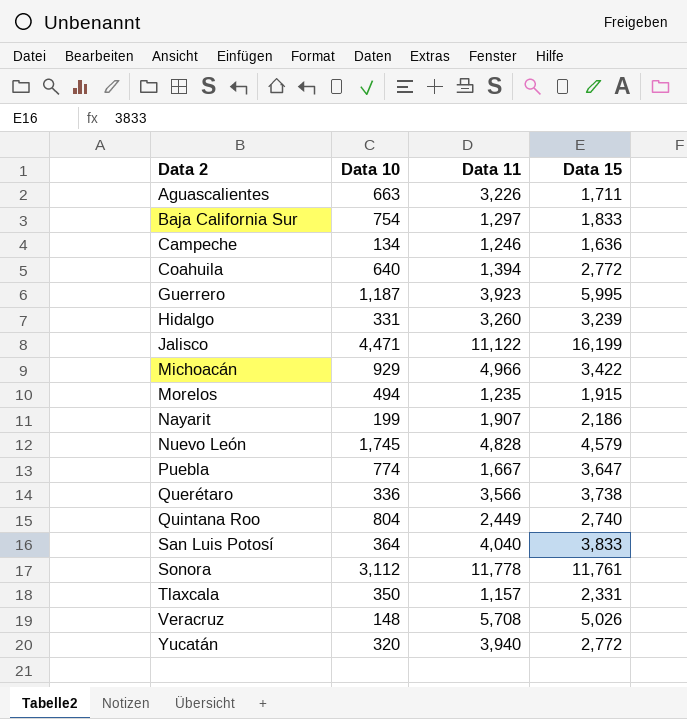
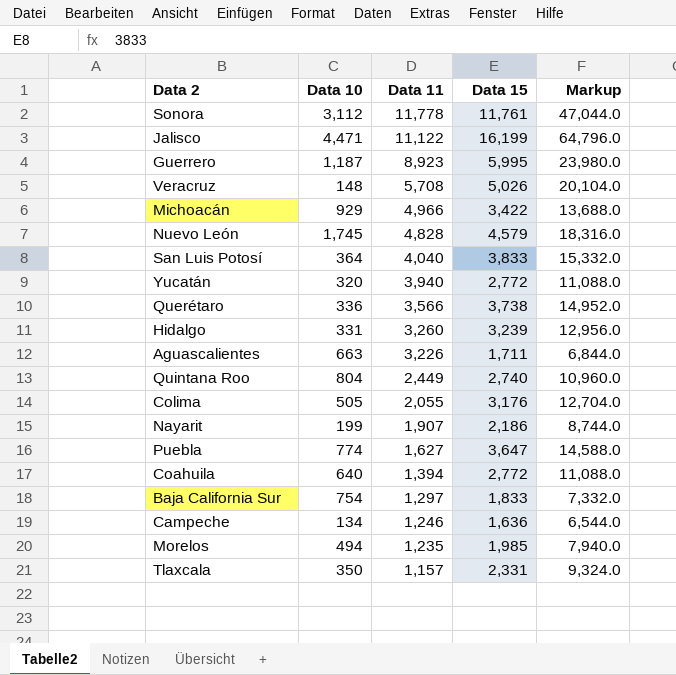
row order: Data 2 ascending -> Data 11 descending
column Markup | formula: none -> [Data 15] * 4
Guerrero | Data 11: 3,923 -> 8,923
row Colima: none -> 505 | 2,055 | 3,176 | 12,704.0
Puebla | Data 11: 1,667 -> 1,627
Morelos | Data 15: 1,915 -> 1,985

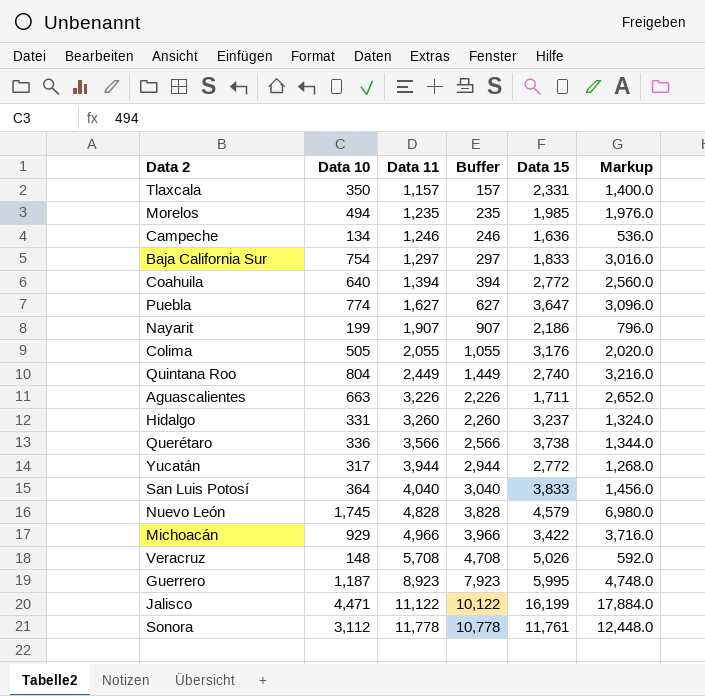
row order: Data 11 descending -> Data 11 ascending
column Buffer | formula: none -> [Data 11] - 1000
column Markup | formula: [Data 15] * 4 -> [Data 10] * 4
Hidalgo | Data 15: 3,239 -> 3,237
Yucatán | Data 10: 320 -> 317
Yucatán | Data 11: 3,940 -> 3,944

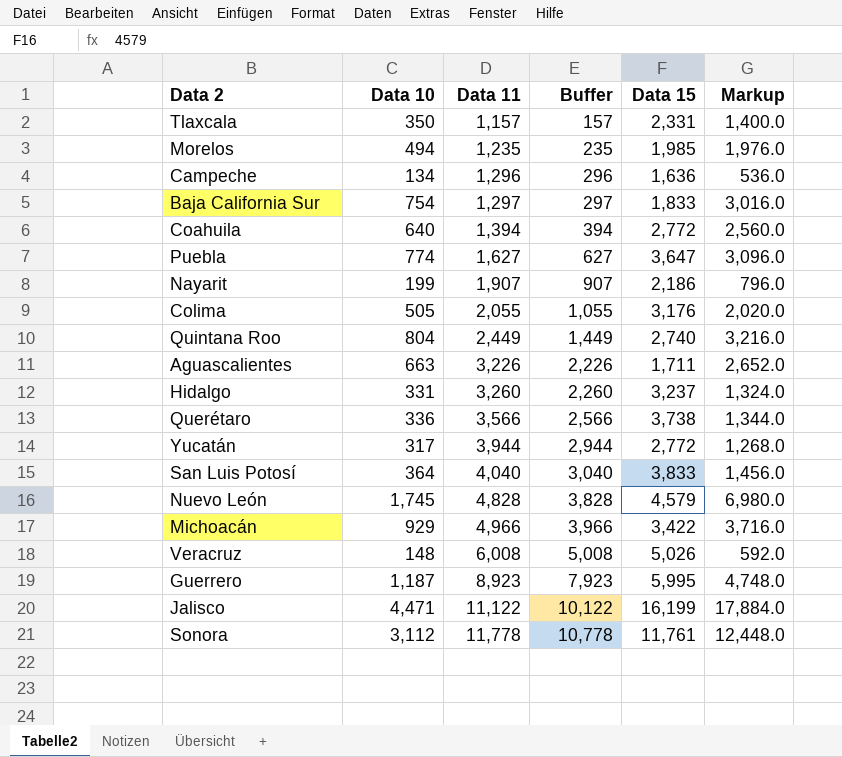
Campeche | Data 11: 1,246 -> 1,296
Campeche | Buffer: 246 -> 296
Veracruz | Data 11: 5,708 -> 6,008
Veracruz | Buffer: 4,708 -> 5,008

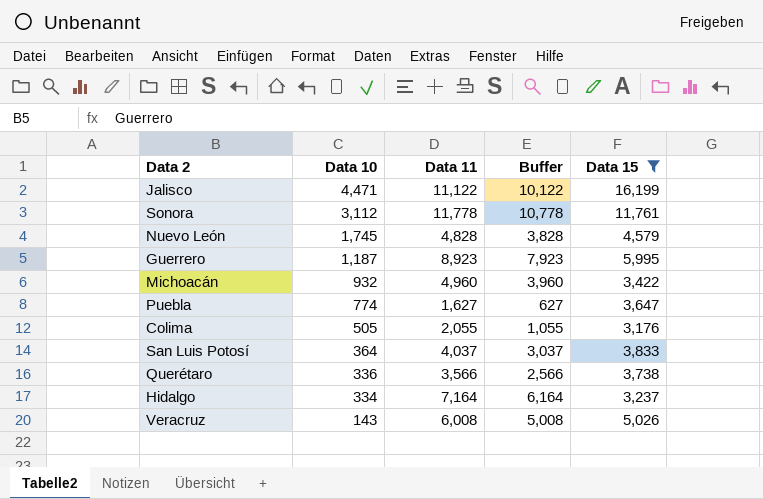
filter: none -> Data 15 >= 3,176
row order: Data 11 ascending -> Data 10 descending
column Markup | formula: [Data 10] * 4 -> none
Michoacán | Data 10: 929 -> 932
Michoacán | Data 11: 4,966 -> 4,960
Michoacán | Buffer: 3,966 -> 3,960
San Luis Potosí | Data 11: 4,040 -> 4,037
San Luis Potosí | Buffer: 3,040 -> 3,037
Hidalgo | Data 10: 331 -> 334
Hidalgo | Data 11: 3,260 -> 7,164
Hidalgo | Buffer: 2,260 -> 6,164
Veracruz | Data 10: 148 -> 143

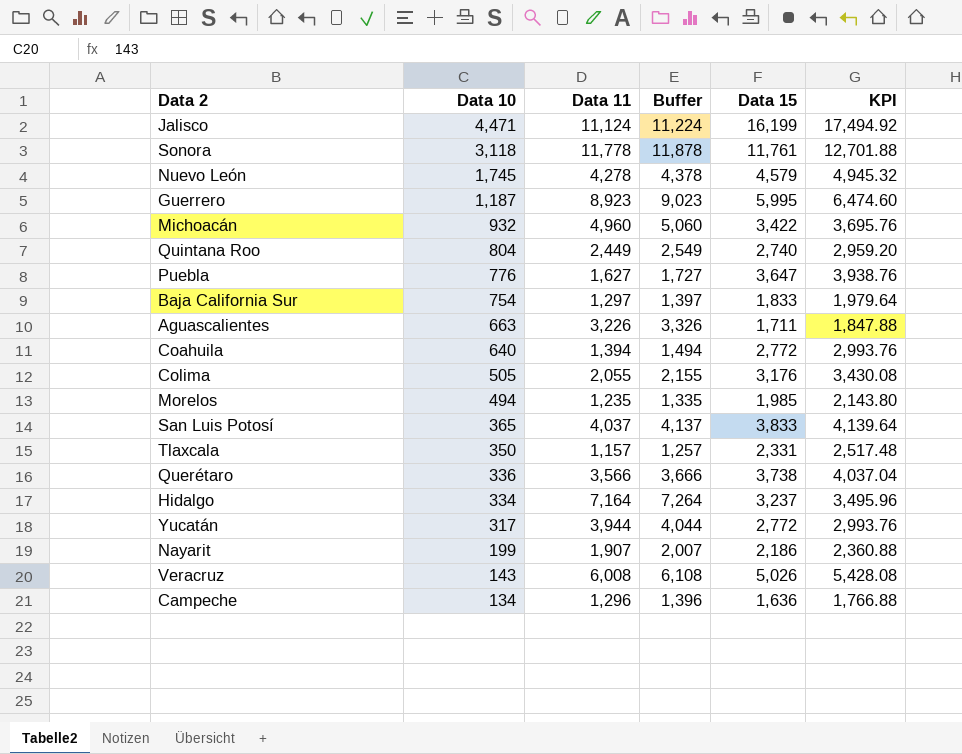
filter: Data 15 >= 3,176 -> none
column Buffer | formula: [Data 11] - 1000 -> [Data 11] + 100
column KPI | formula: none -> [Data 15] * 1.08
Jalisco | Data 11: 11,122 -> 11,124
Sonora | Data 10: 3,112 -> 3,118
Nuevo León | Data 11: 4,828 -> 4,278
Puebla | Data 10: 774 -> 776
San Luis Potosí | Data 10: 364 -> 365

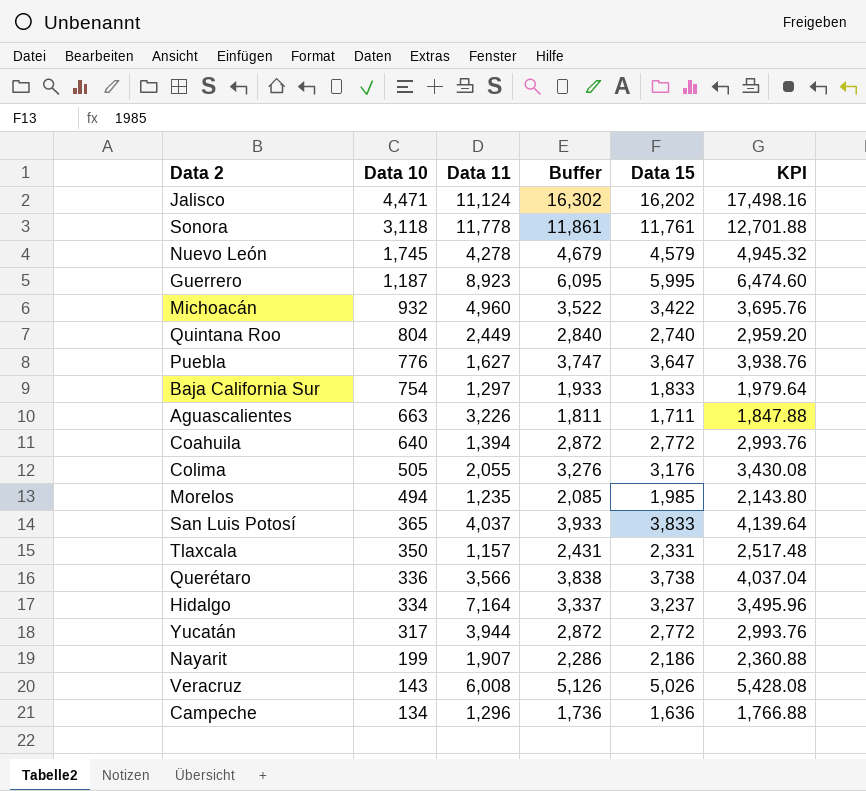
column Buffer | formula: [Data 11] + 100 -> [Data 15] + 100
Jalisco | Data 15: 16,199 -> 16,202
Jalisco | KPI: 17,494.92 -> 17,498.16

